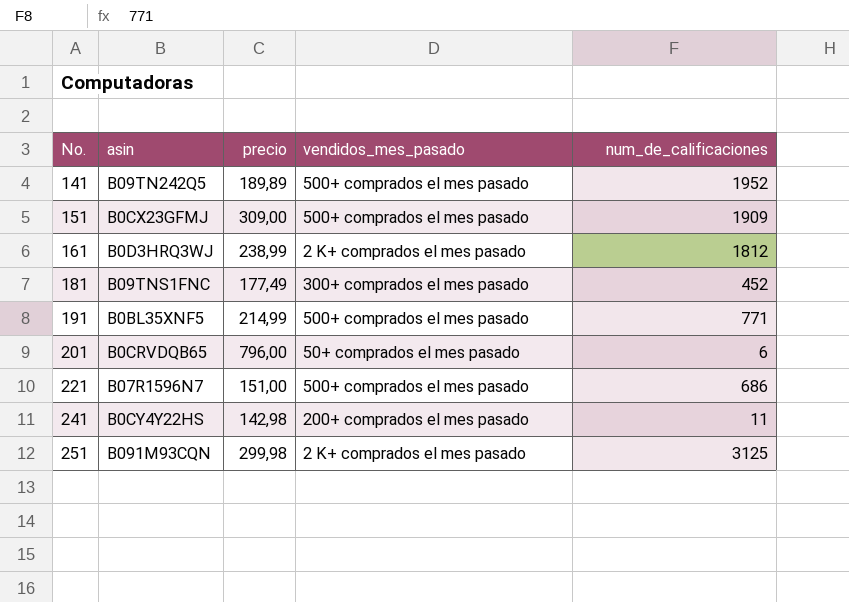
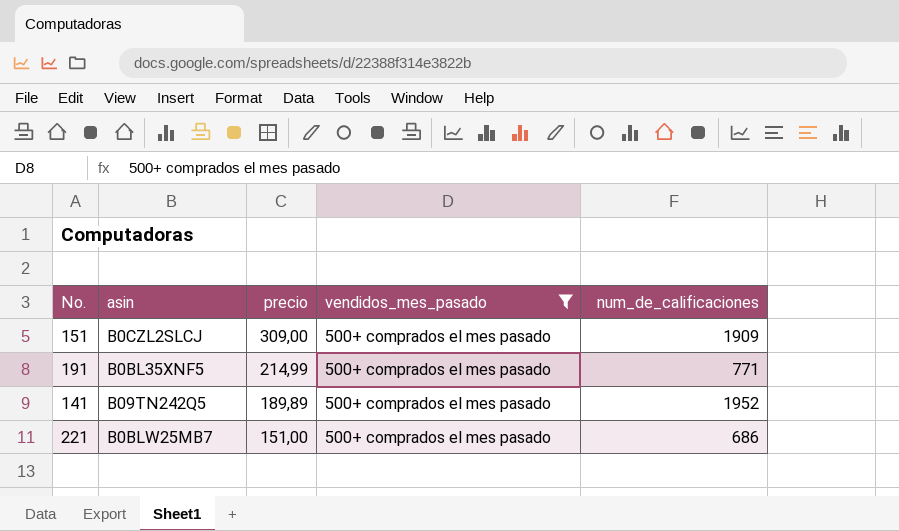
filter: none -> vendidos_mes_pasado = 500+ comprados el mes pasado
row order: No. ascending -> precio descending
151 | asin: B0CX23GFMJ -> B0CZL2SLCJ
221 | asin: B07R1596N7 -> B0BLW25MB7

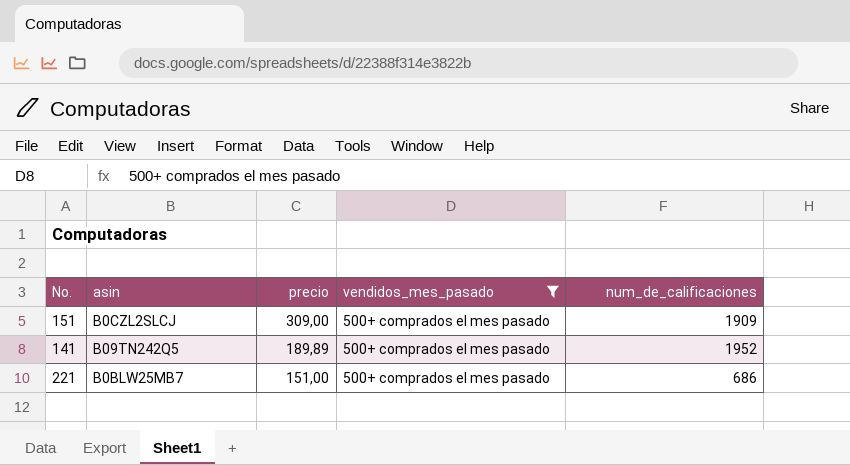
row 191: B0BL35XNF5 | 214,99 | 500+ comprados el mes pasado | 771 -> none

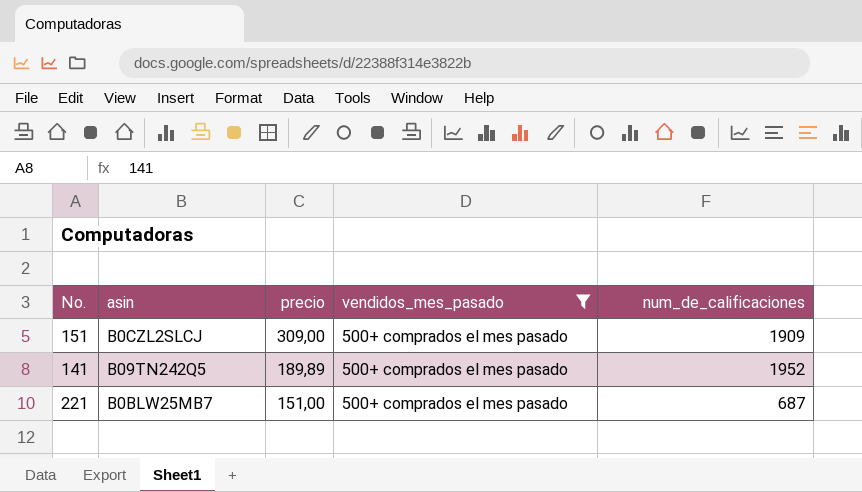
221 | num_de_calificaciones: 686 -> 687

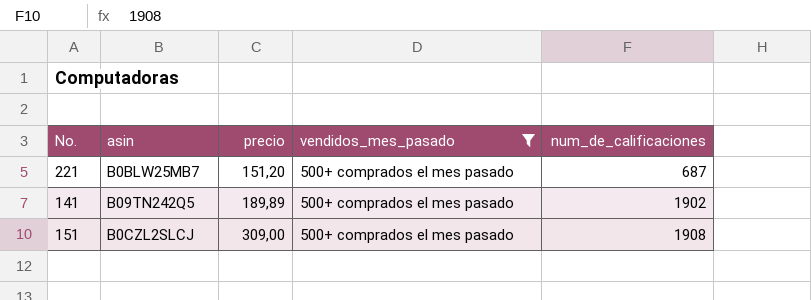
row order: precio descending -> precio ascending
221 | precio: 151,00 -> 151,20
141 | num_de_calificaciones: 1952 -> 1902
151 | num_de_calificaciones: 1909 -> 1908

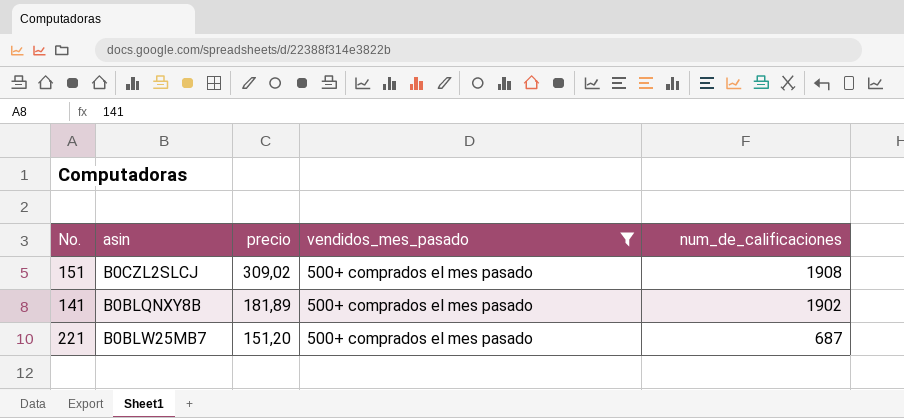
row order: precio ascending -> precio descending
151 | precio: 309,00 -> 309,02
141 | asin: B09TN242Q5 -> B0BLQNXY8B
141 | precio: 189,89 -> 181,89

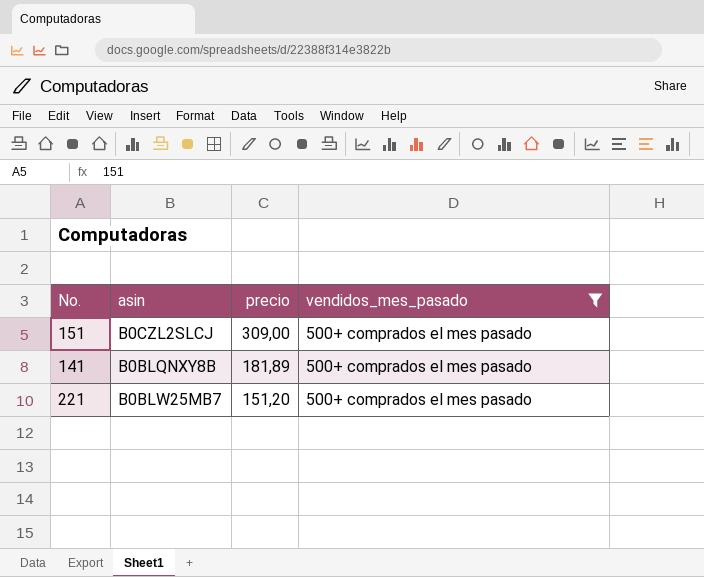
column num_de_calificaciones | position: 5 -> none
151 | precio: 309,02 -> 309,00

